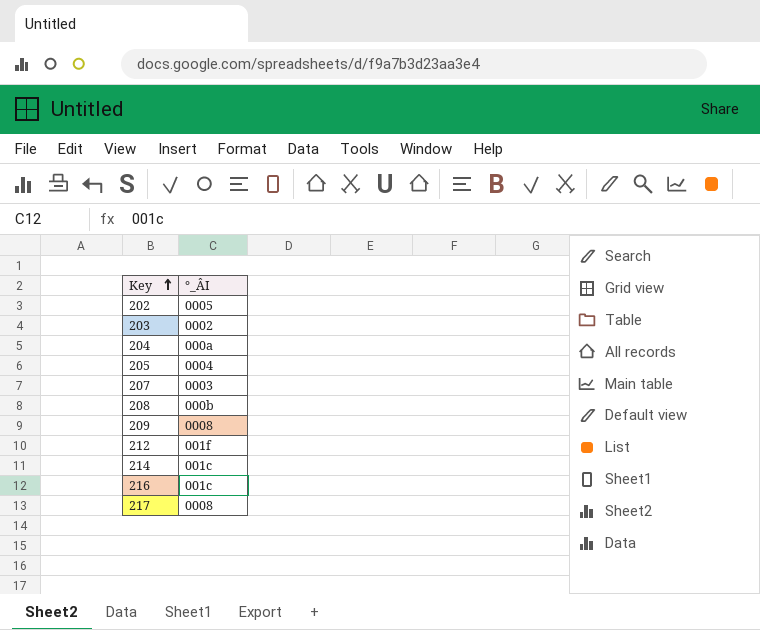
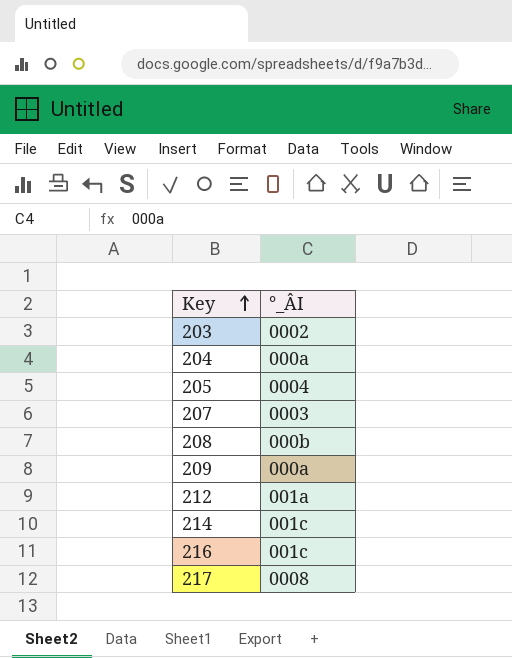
row 202: 0005 -> none
209 | °_ÂI: 0008 -> 000a
212 | °_ÂI: 001f -> 001a

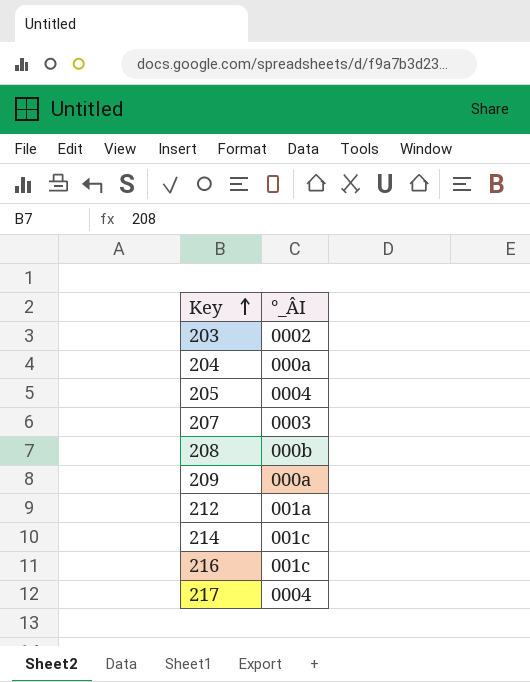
217 | °_ÂI: 0008 -> 0004

